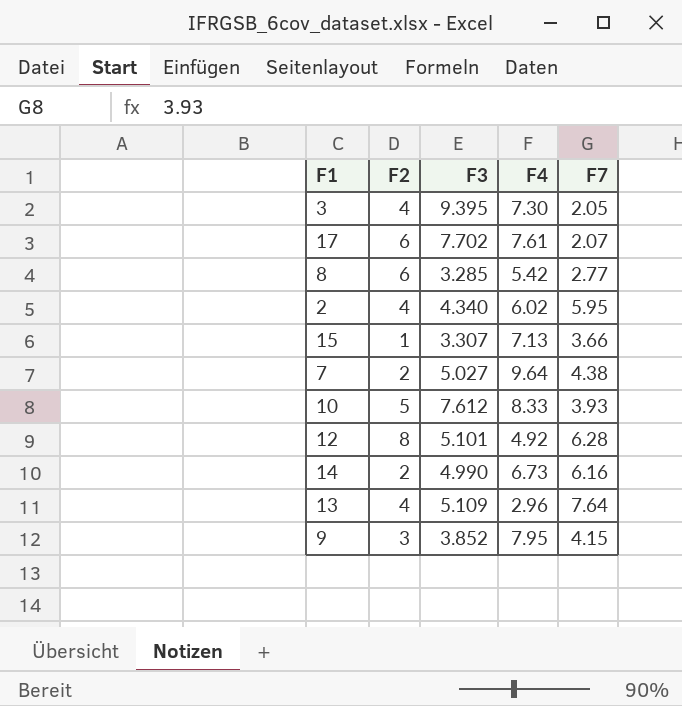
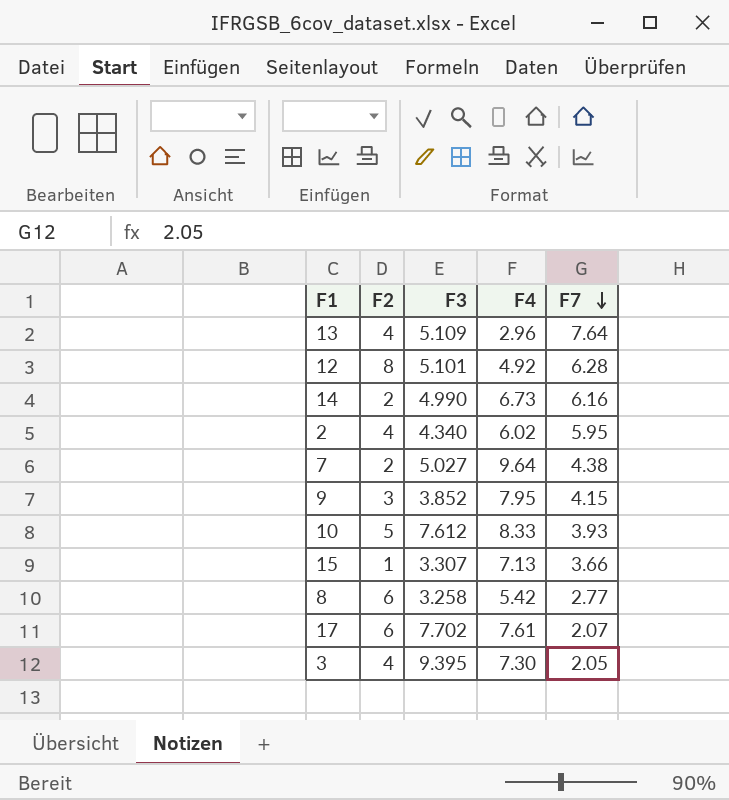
row order: none -> F7 descending
8 | F3: 3.285 -> 3.258

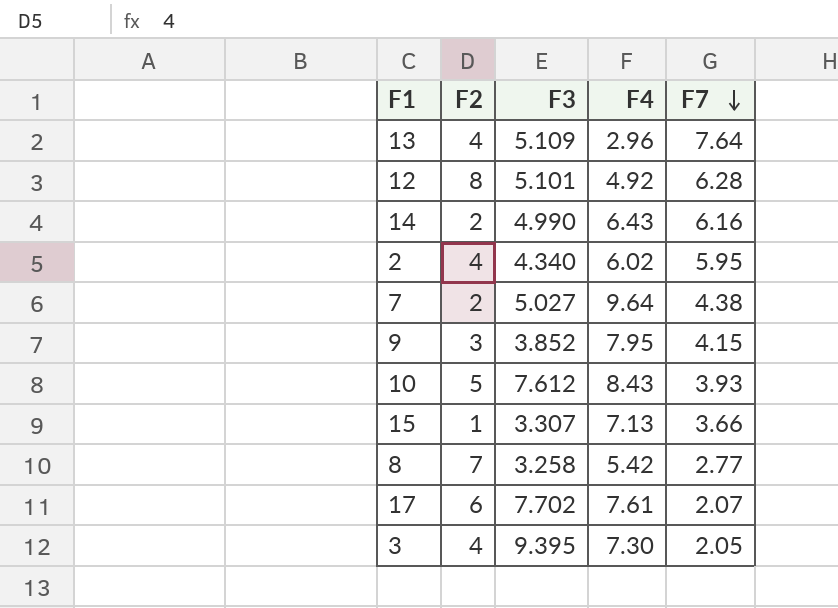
14 | F4: 6.73 -> 6.43
10 | F4: 8.33 -> 8.43
8 | F2: 6 -> 7

